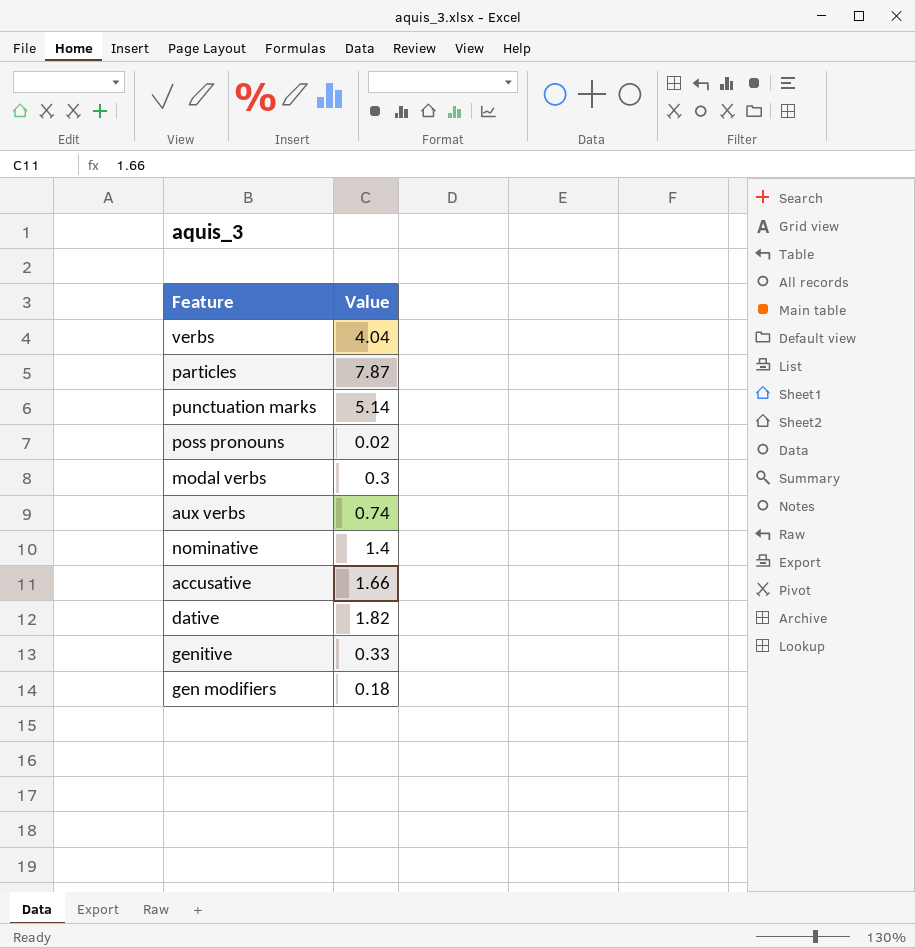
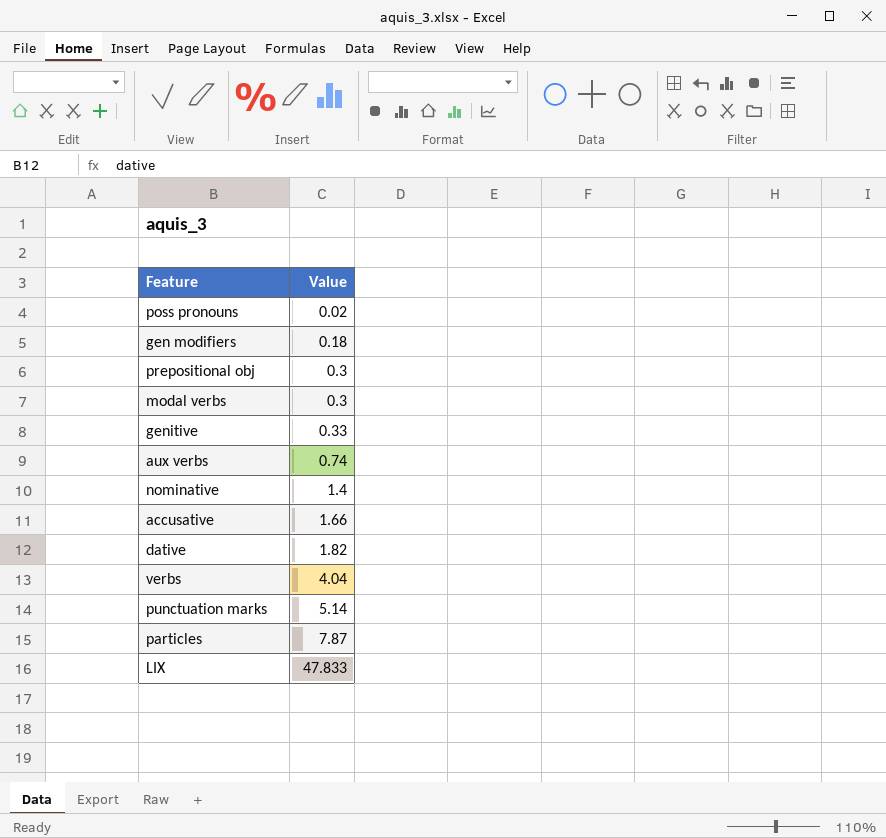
row order: none -> Value ascending
row prepositional obj: none -> 0.3
row LIX: none -> 47.833

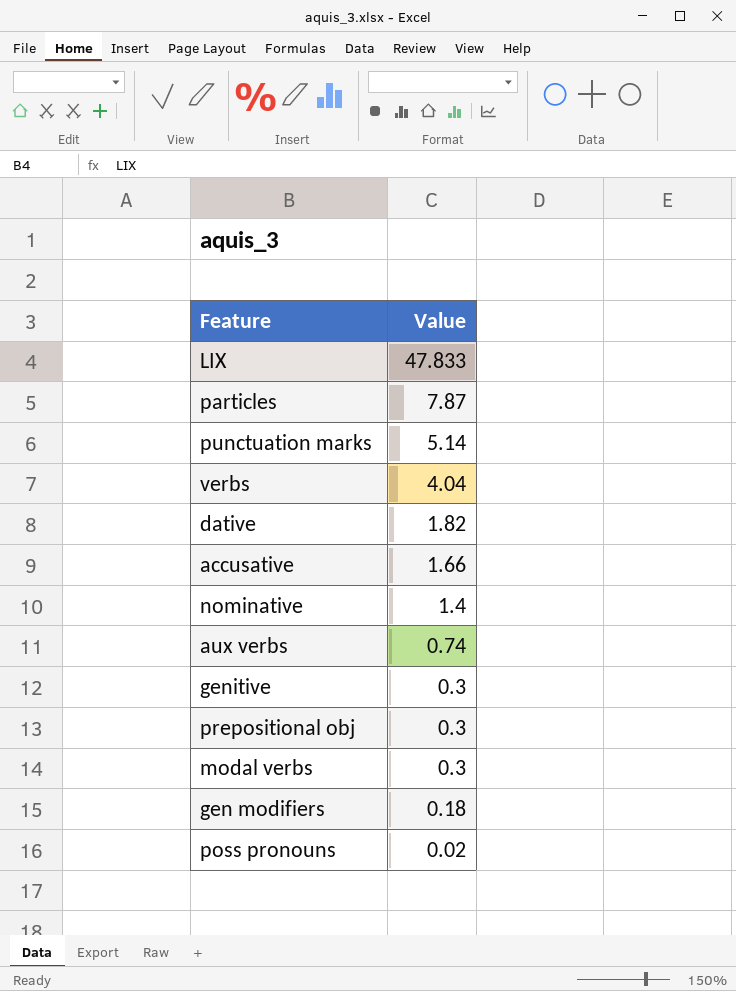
row order: Value ascending -> Value descending
genitive | Value: 0.33 -> 0.3

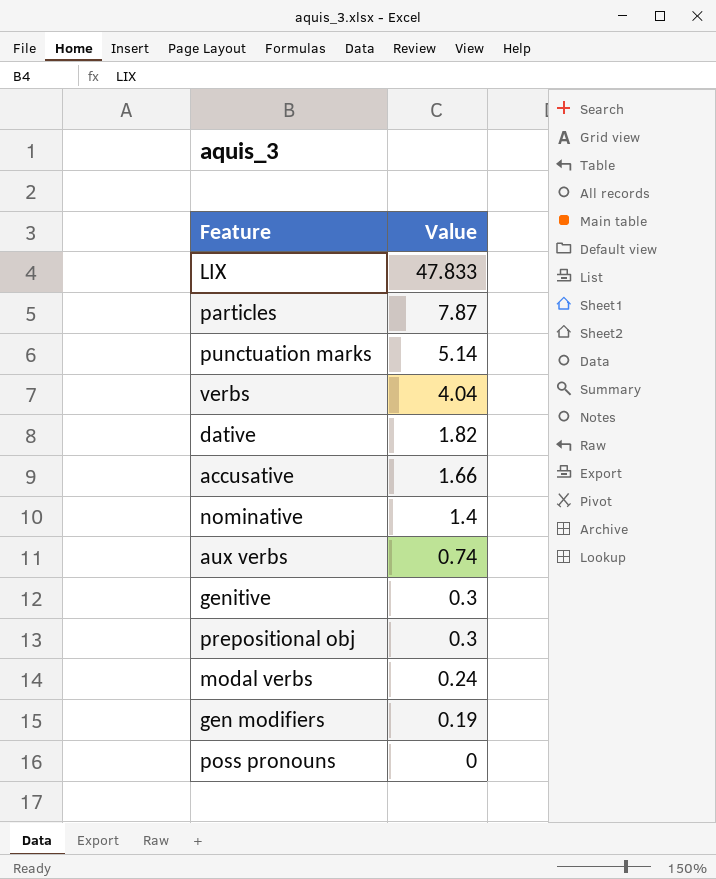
modal verbs | Value: 0.3 -> 0.24
gen modifiers | Value: 0.18 -> 0.19
poss pronouns | Value: 0.02 -> 0

